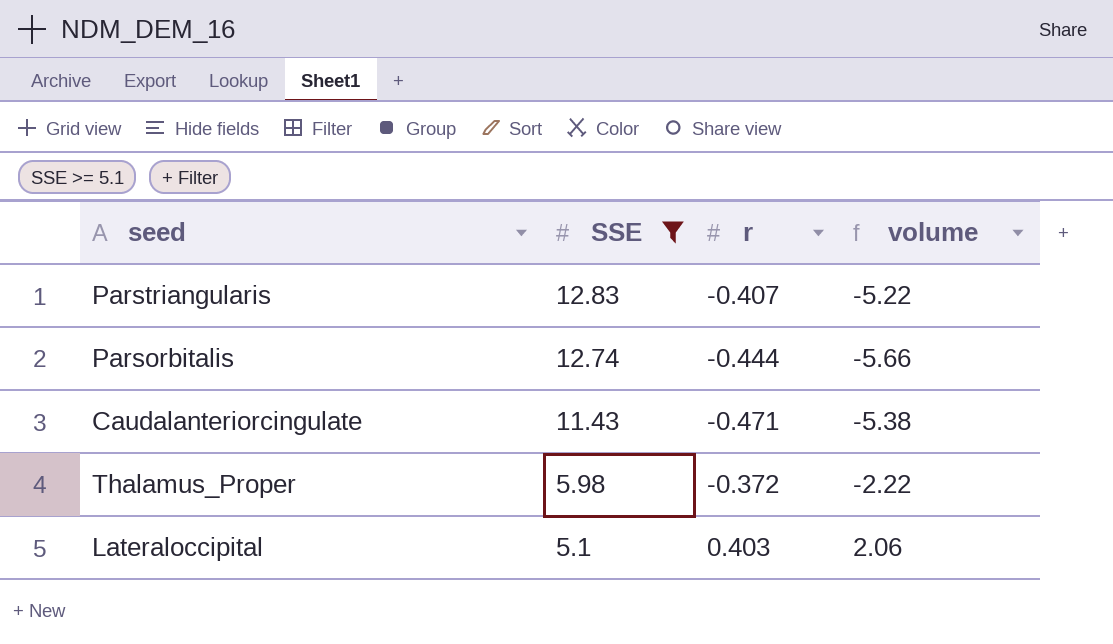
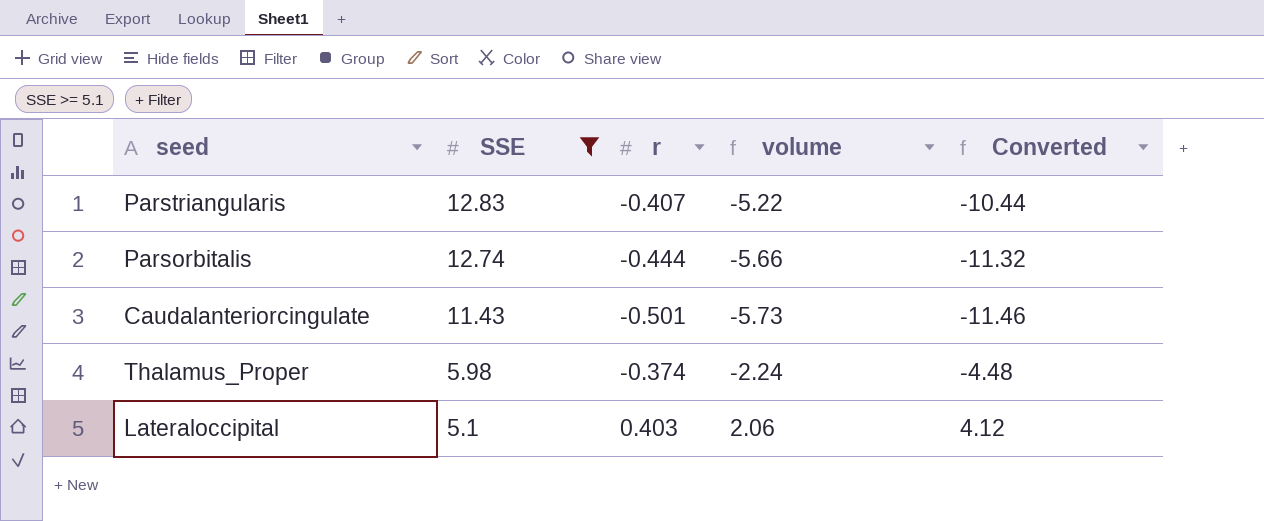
column Converted | formula: none -> [volume] * 2
Caudalanteriorcingulate | r: -0.471 -> -0.501
Caudalanteriorcingulate | volume: -5.38 -> -5.73
Thalamus_Proper | r: -0.372 -> -0.374
Thalamus_Proper | volume: -2.22 -> -2.24

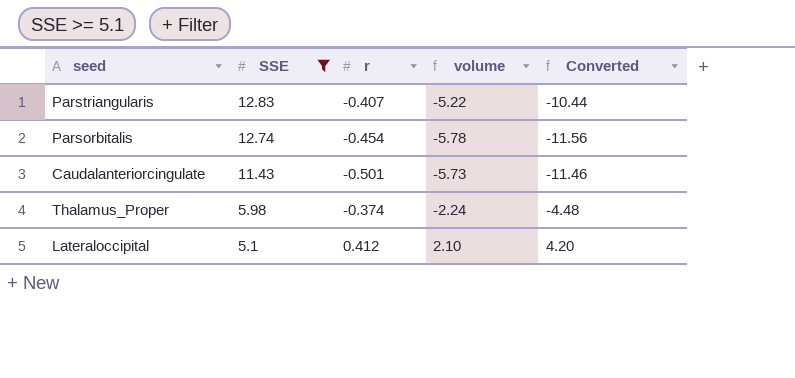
Parsorbitalis | r: -0.444 -> -0.454
Parsorbitalis | volume: -5.66 -> -5.78
Parsorbitalis | Converted: -11.32 -> -11.56
Lateraloccipital | r: 0.403 -> 0.412
Lateraloccipital | volume: 2.06 -> 2.10
Lateraloccipital | Converted: 4.12 -> 4.20

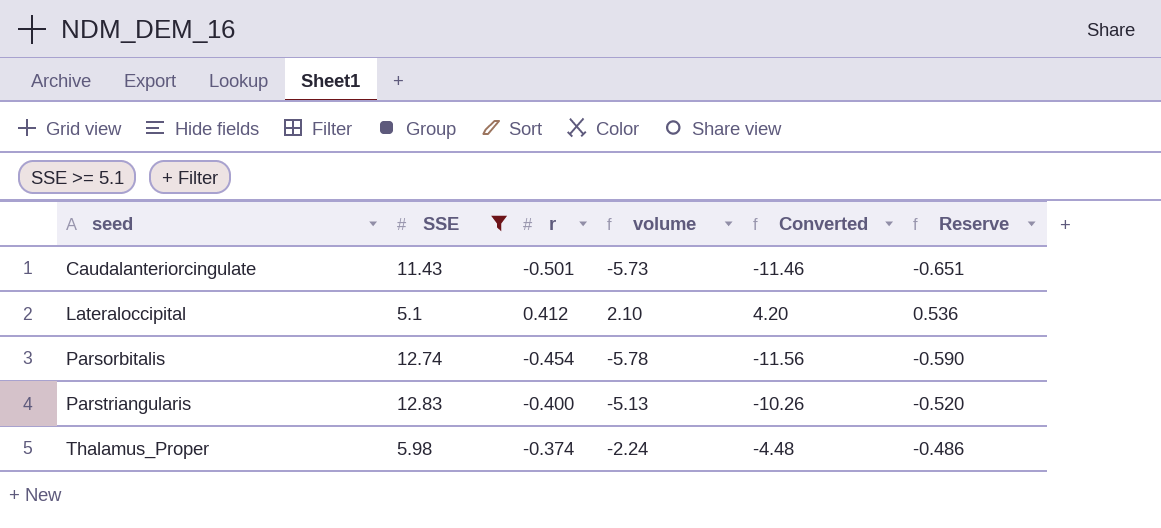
row order: SSE descending -> seed ascending
column Reserve | formula: none -> [r] * 1.3
Parstriangularis | r: -0.407 -> -0.400
Parstriangularis | volume: -5.22 -> -5.13
Parstriangularis | Converted: -10.44 -> -10.26

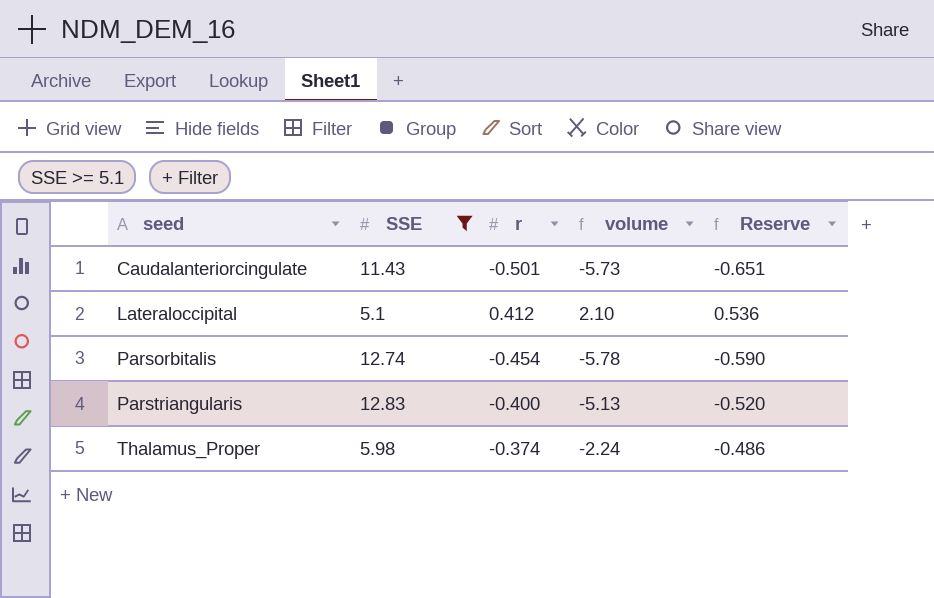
column Converted | formula: [volume] * 2 -> none

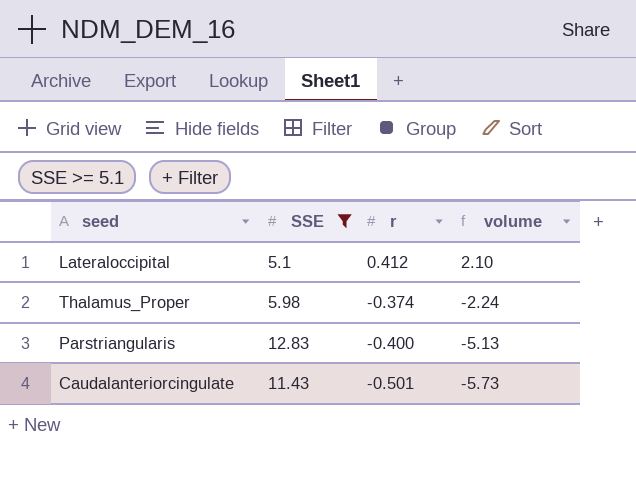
row order: seed ascending -> r descending
column Reserve | formula: [r] * 1.3 -> none
row Parsorbitalis: 12.74 | -0.454 | -5.78 | -0.590 -> none

